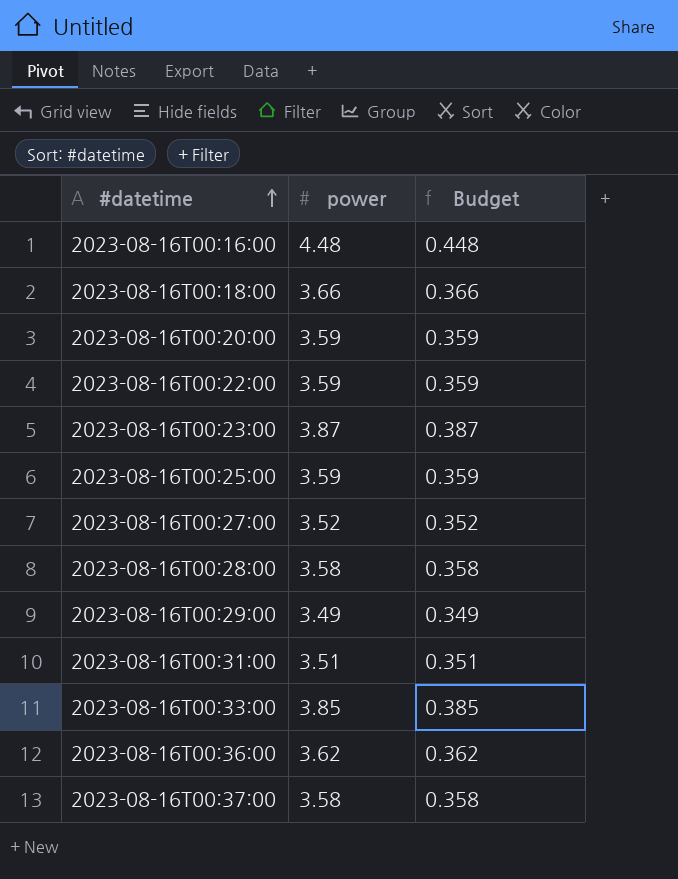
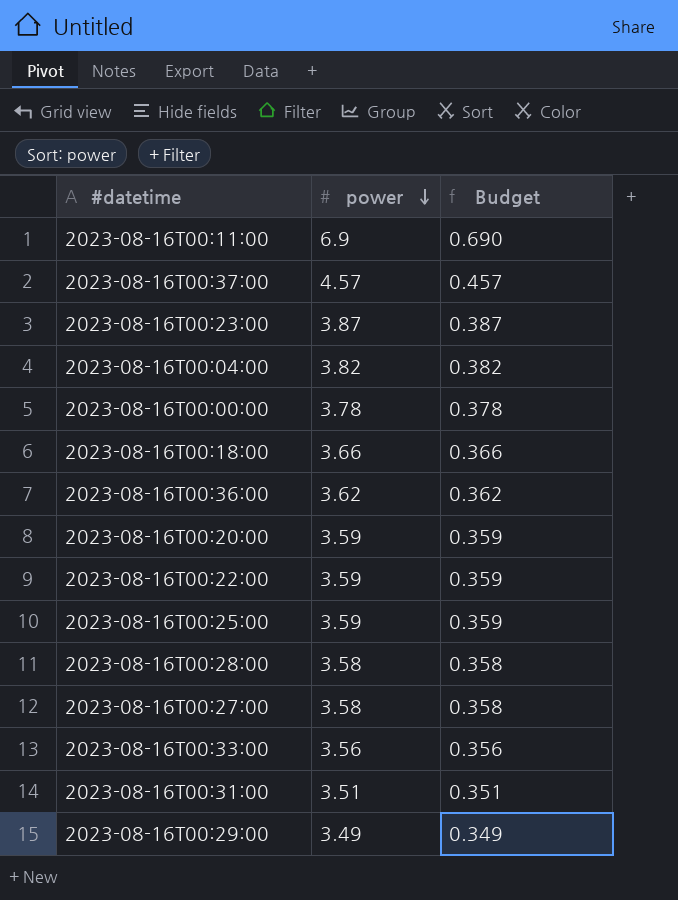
row order: #datetime ascending -> power descending
row 2023-08-16T00:16:00: 4.48 | 0.448 -> none
row 2023-08-16T00:11:00: none -> 6.9 | 0.690
2023-08-16T00:37:00 | power: 3.58 -> 4.57
2023-08-16T00:37:00 | Budget: 0.358 -> 0.457
row 2023-08-16T00:04:00: none -> 3.82 | 0.382
row 2023-08-16T00:00:00: none -> 3.78 | 0.378
2023-08-16T00:27:00 | power: 3.52 -> 3.58
2023-08-16T00:27:00 | Budget: 0.352 -> 0.358
2023-08-16T00:33:00 | power: 3.85 -> 3.56
2023-08-16T00:33:00 | Budget: 0.385 -> 0.356

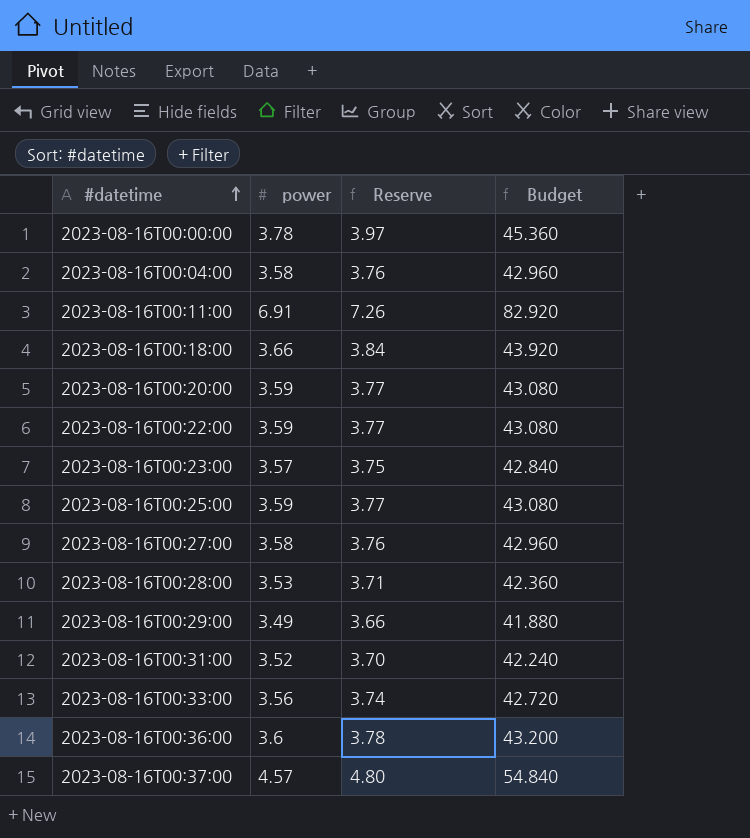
row order: power descending -> #datetime ascending
column Reserve | formula: none -> [power] * 1.05
column Budget | formula: [power] * 0.1 -> [power] * 12
2023-08-16T00:04:00 | power: 3.82 -> 3.58
2023-08-16T00:11:00 | power: 6.9 -> 6.91
2023-08-16T00:23:00 | power: 3.87 -> 3.57
2023-08-16T00:28:00 | power: 3.58 -> 3.53
2023-08-16T00:31:00 | power: 3.51 -> 3.52
2023-08-16T00:36:00 | power: 3.62 -> 3.6

